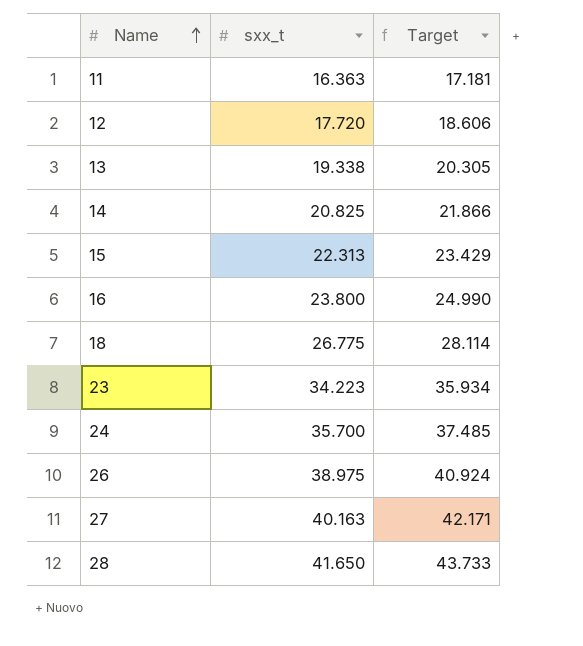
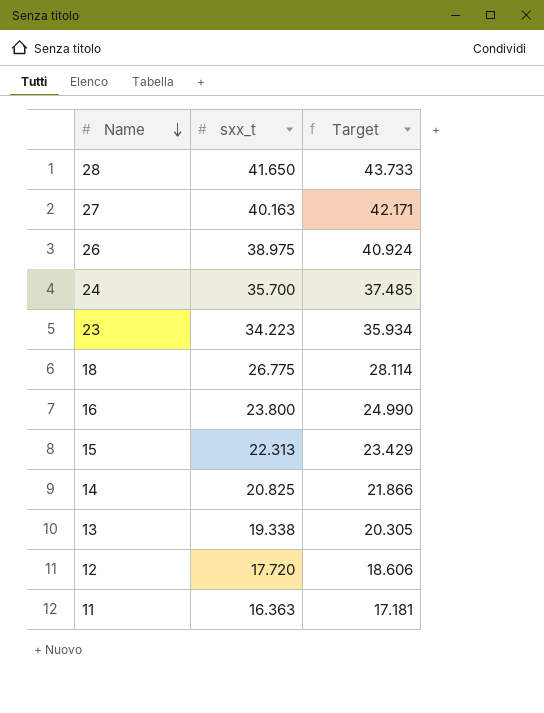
row order: Name ascending -> Name descending

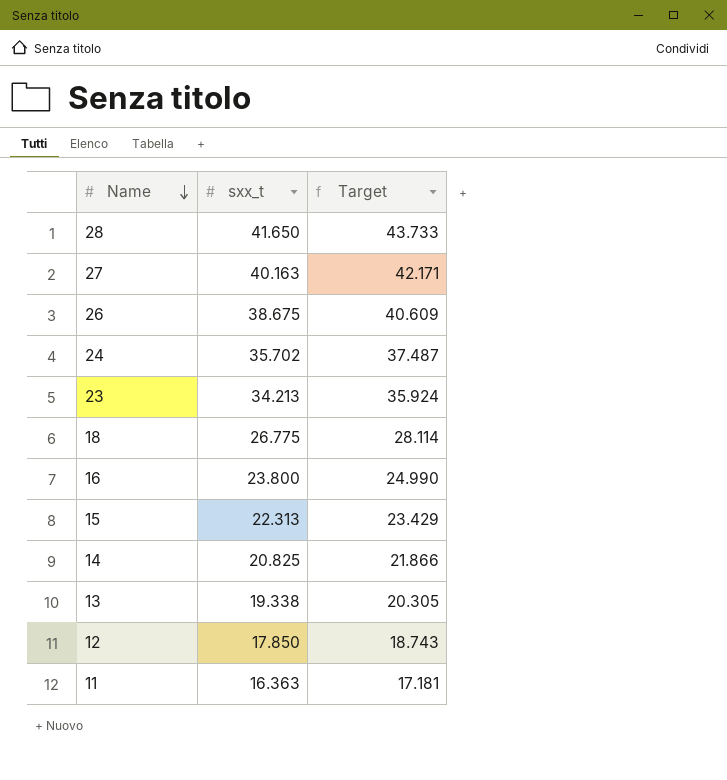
26 | sxx_t: 38.975 -> 38.675
26 | Target: 40.924 -> 40.609
24 | sxx_t: 35.700 -> 35.702
24 | Target: 37.485 -> 37.487
23 | sxx_t: 34.223 -> 34.213
23 | Target: 35.934 -> 35.924
12 | sxx_t: 17.720 -> 17.850
12 | Target: 18.606 -> 18.743

